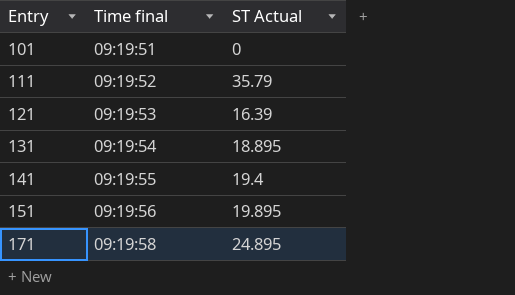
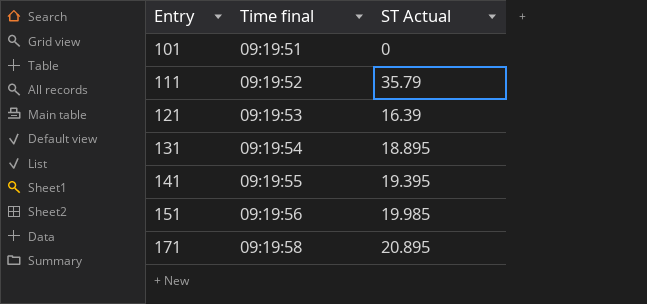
141 | ST Actual: 19.4 -> 19.395
151 | ST Actual: 19.895 -> 19.985
171 | ST Actual: 24.895 -> 20.895

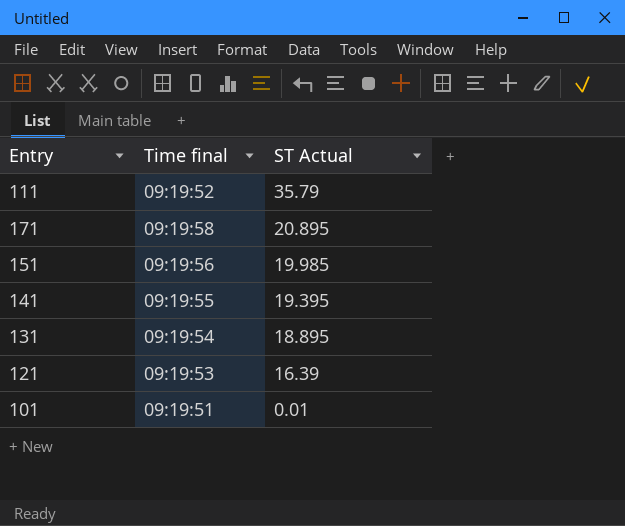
row order: Entry ascending -> ST Actual descending
101 | ST Actual: 0 -> 0.01

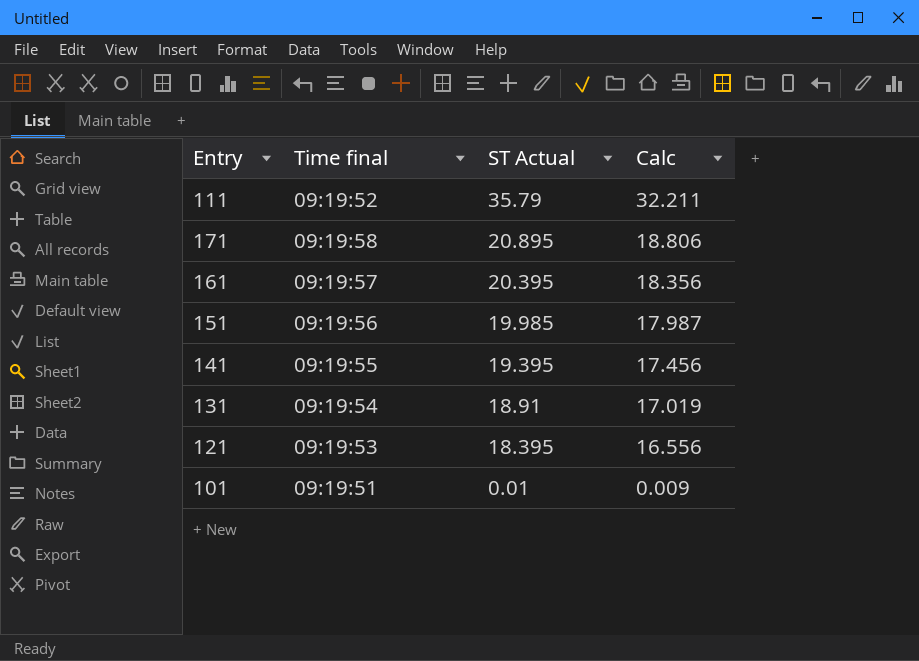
column Calc | formula: none -> [ST Actual] * 0.9
row 161: none -> 09:19:57 | 20.395 | 18.356
131 | ST Actual: 18.895 -> 18.91
121 | ST Actual: 16.39 -> 18.395

